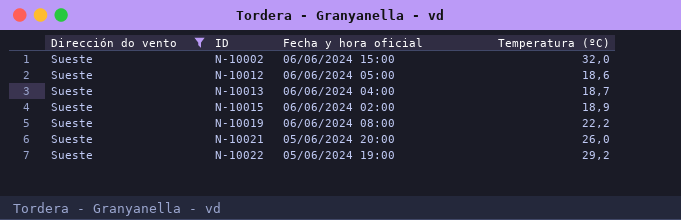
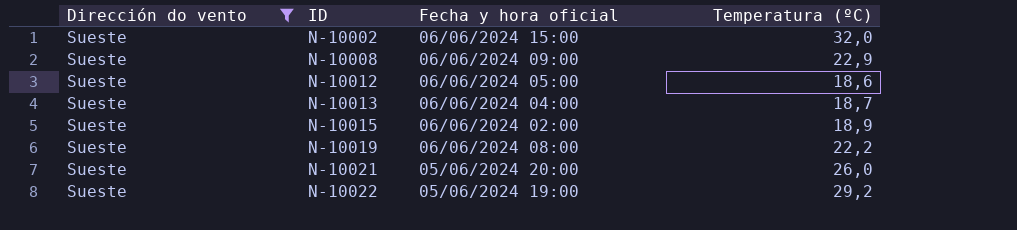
row N-10008: none -> Sueste | 06/06/2024 09:00 | 22,9

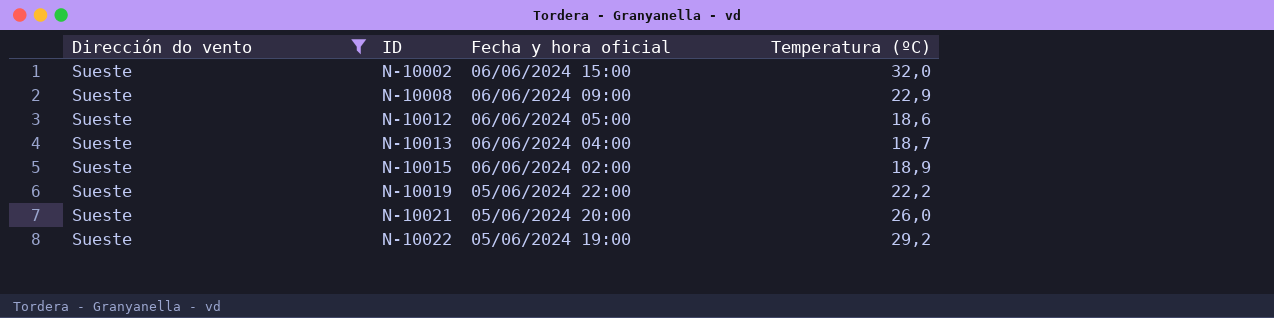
N-10019 | Fecha y hora oficial: 06/06/2024 08:00 -> 05/06/2024 22:00

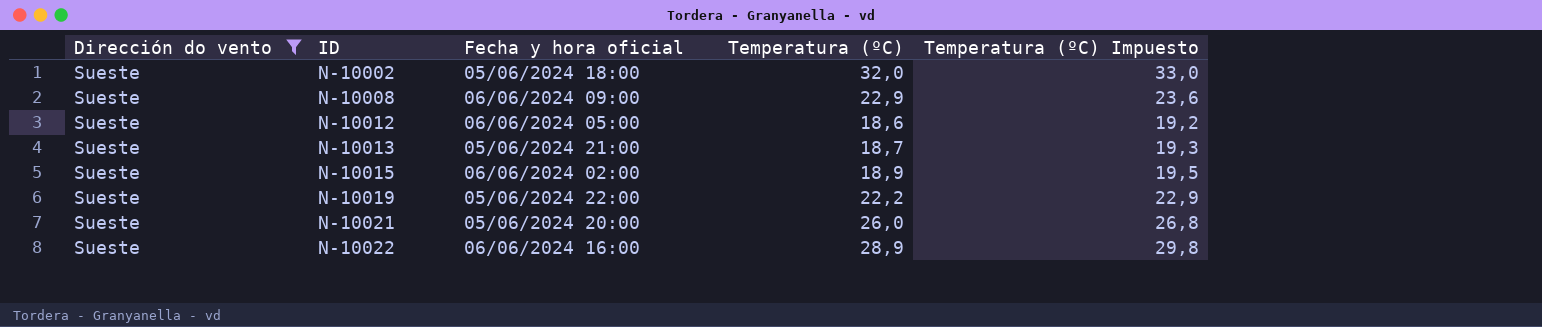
column Temperatura (ºC) Impuesto | formula: none -> [Temperatura (ºC)] * 1,03
N-10002 | Fecha y hora oficial: 06/06/2024 15:00 -> 05/06/2024 18:00
N-10013 | Fecha y hora oficial: 06/06/2024 04:00 -> 05/06/2024 21:00
N-10022 | Fecha y hora oficial: 05/06/2024 19:00 -> 06/06/2024 16:00
N-10022 | Temperatura (ºC): 29,2 -> 28,9

